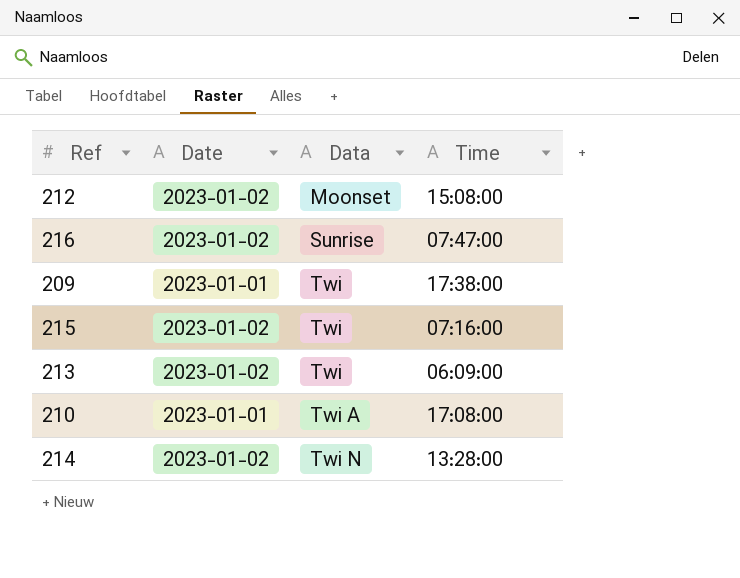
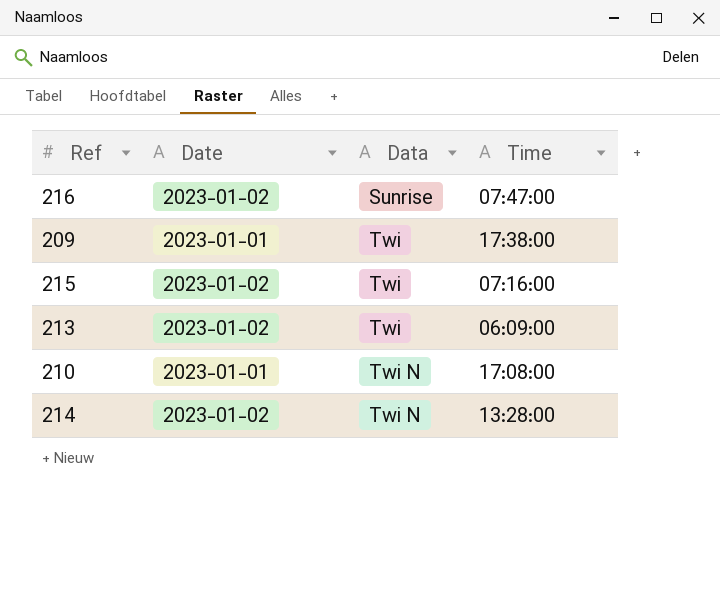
row 212: 2023-01-02 | Moonset | 15:08:00 -> none
210 | Data: Twi A -> Twi N

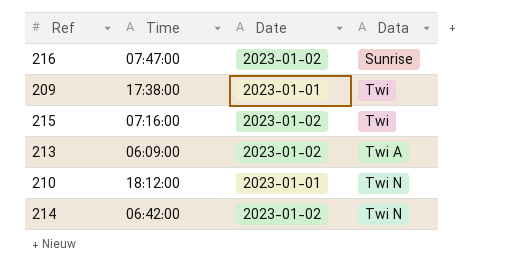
column Time | position: 4 -> 2
213 | Data: Twi -> Twi A
210 | Time: 17:08:00 -> 18:12:00
214 | Time: 13:28:00 -> 06:42:00

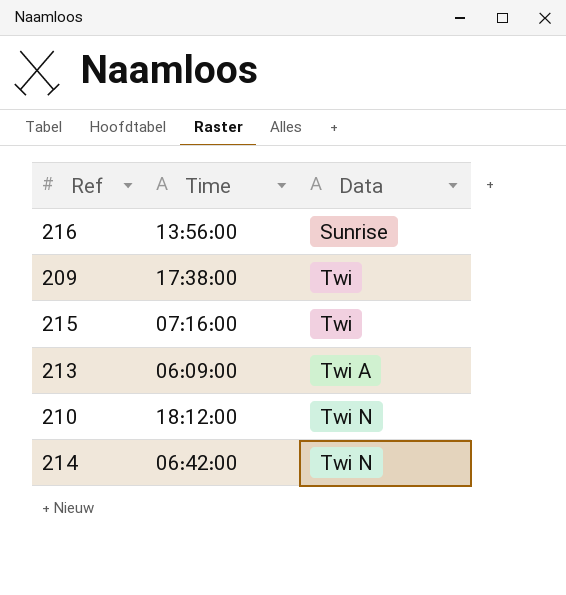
column Date | position: 3 -> none
216 | Time: 07:47:00 -> 13:56:00

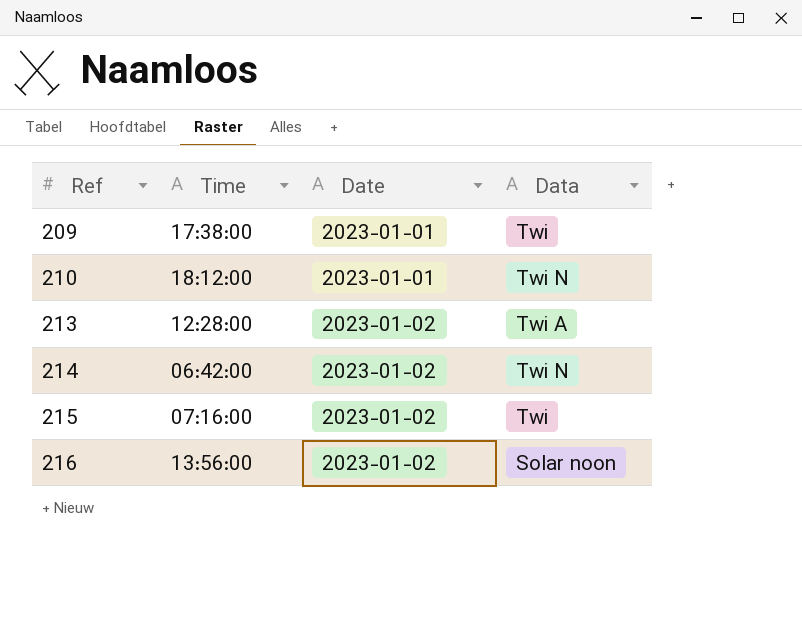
row order: Data ascending -> Ref ascending
column Date | position: none -> 3
213 | Time: 06:09:00 -> 12:28:00
216 | Data: Sunrise -> Solar noon

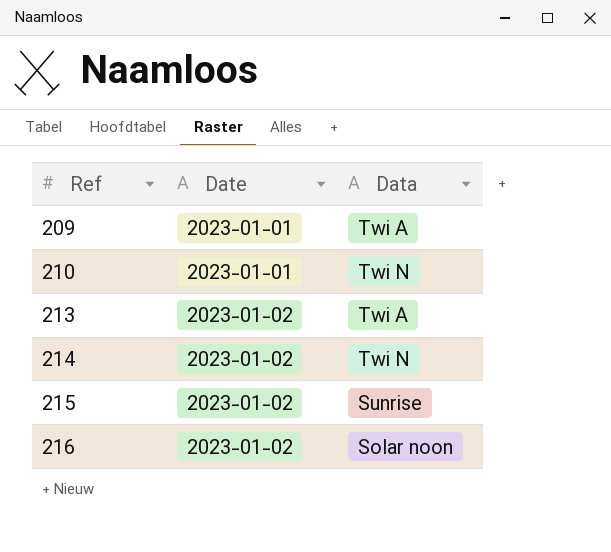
column Time | position: 2 -> none
209 | Data: Twi -> Twi A
215 | Data: Twi -> Sunrise

